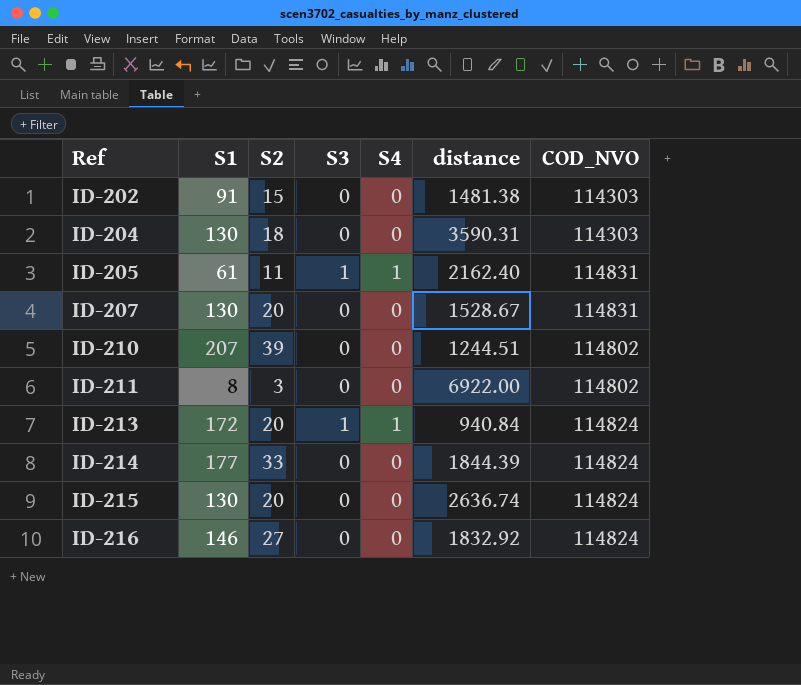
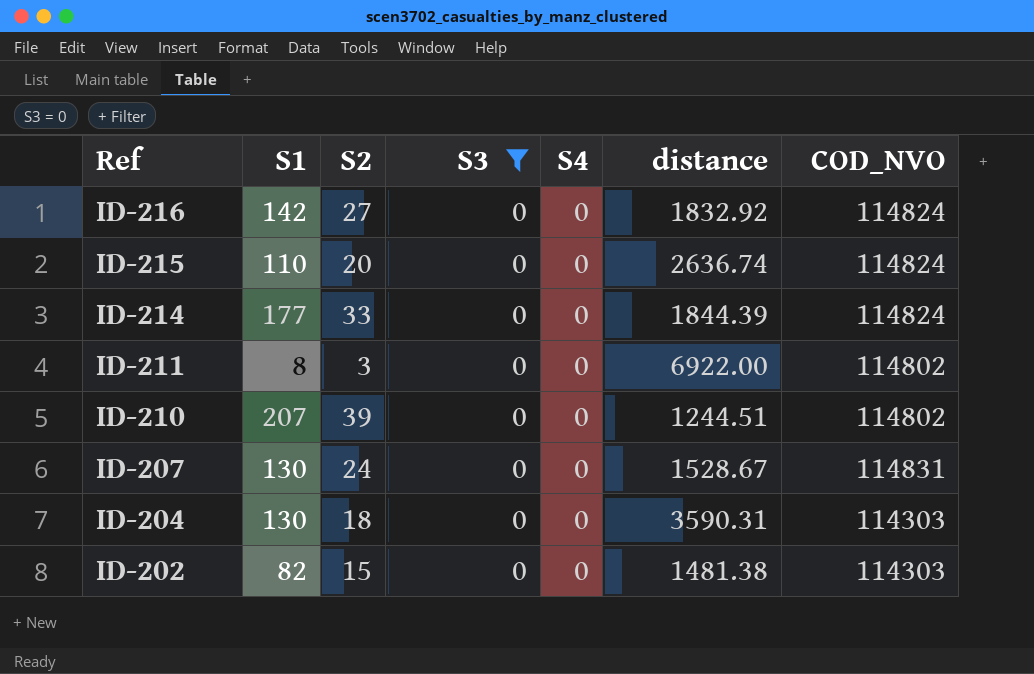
filter: none -> S3 = 0
row order: Ref ascending -> Ref descending
ID-216 | S1: 146 -> 142
ID-215 | S1: 130 -> 110
ID-207 | S2: 20 -> 24
ID-202 | S1: 91 -> 82

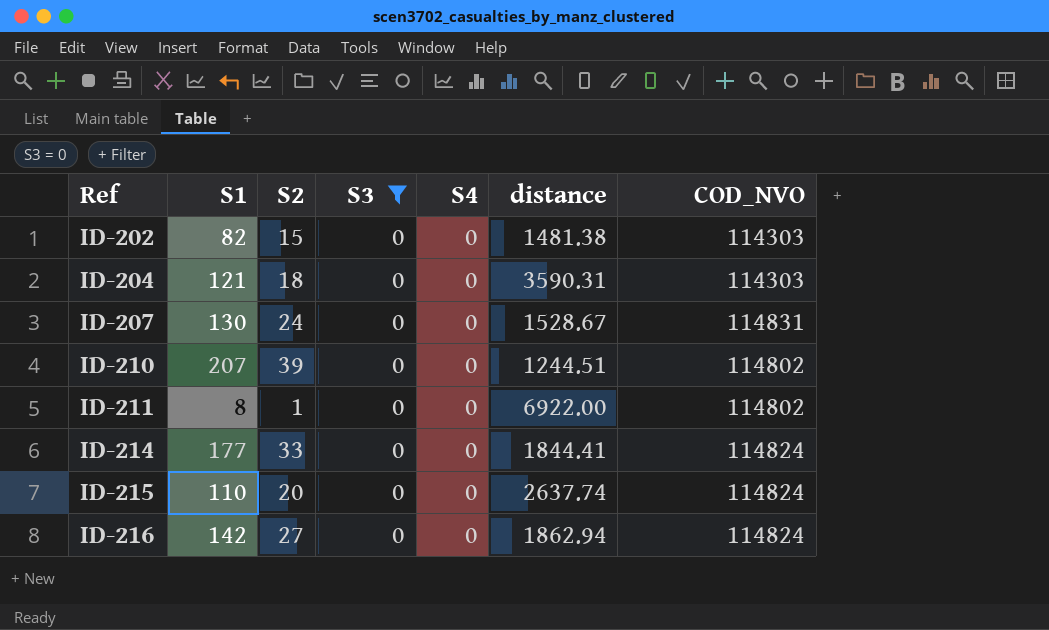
row order: Ref descending -> Ref ascending
ID-204 | S1: 130 -> 121
ID-211 | S2: 3 -> 1
ID-214 | distance: 1844.39 -> 1844.41
ID-215 | distance: 2636.74 -> 2637.74
ID-216 | distance: 1832.92 -> 1862.94

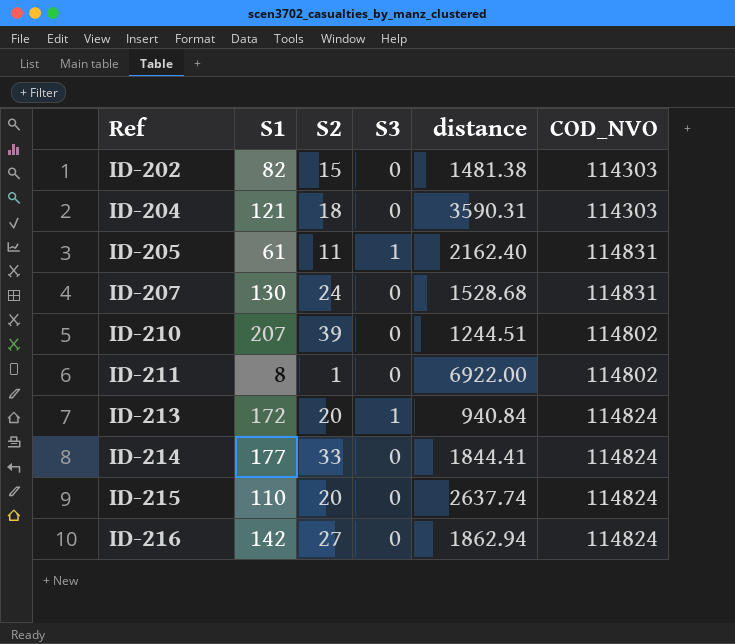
filter: S3 = 0 -> none
column S4 | position: 5 -> none
ID-207 | distance: 1528.67 -> 1528.68

